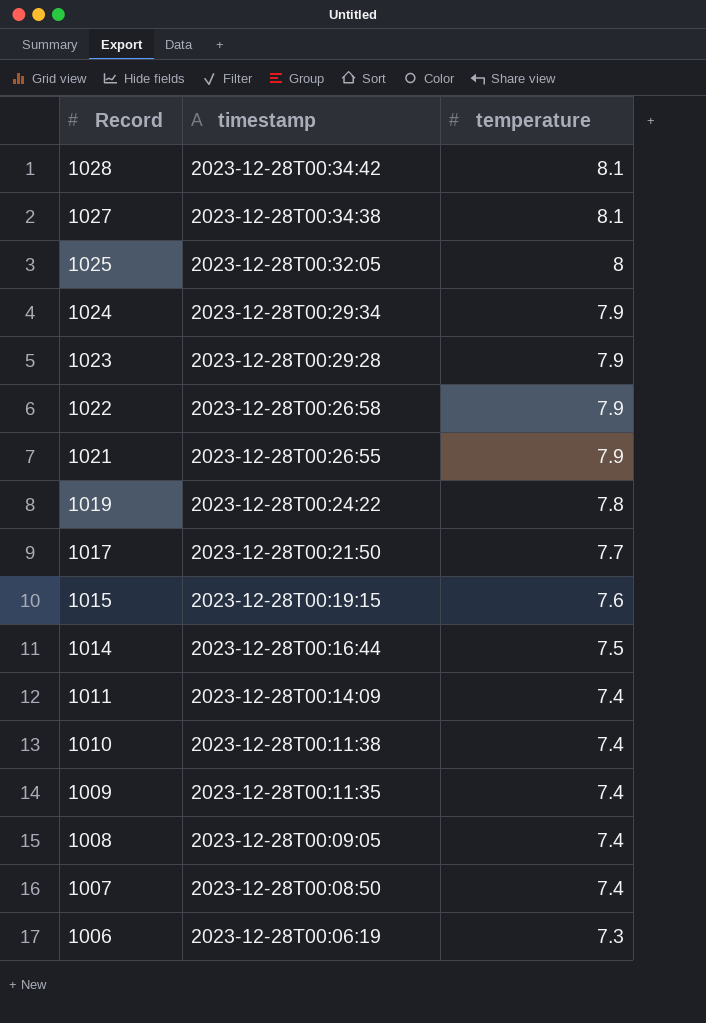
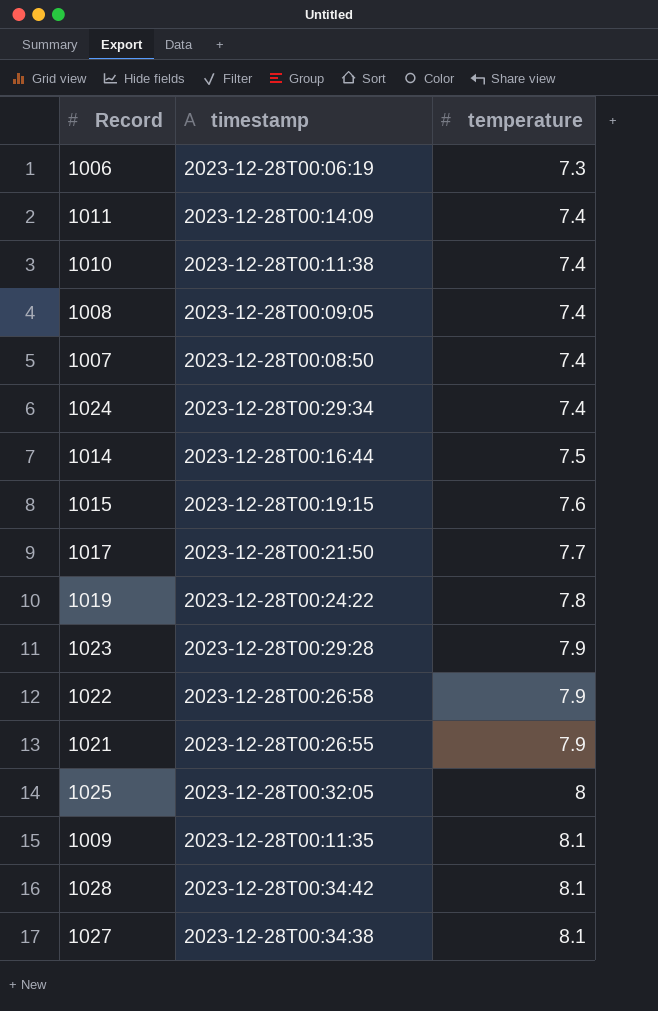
row order: Record descending -> temperature ascending
1024 | temperature: 7.9 -> 7.4
1009 | temperature: 7.4 -> 8.1

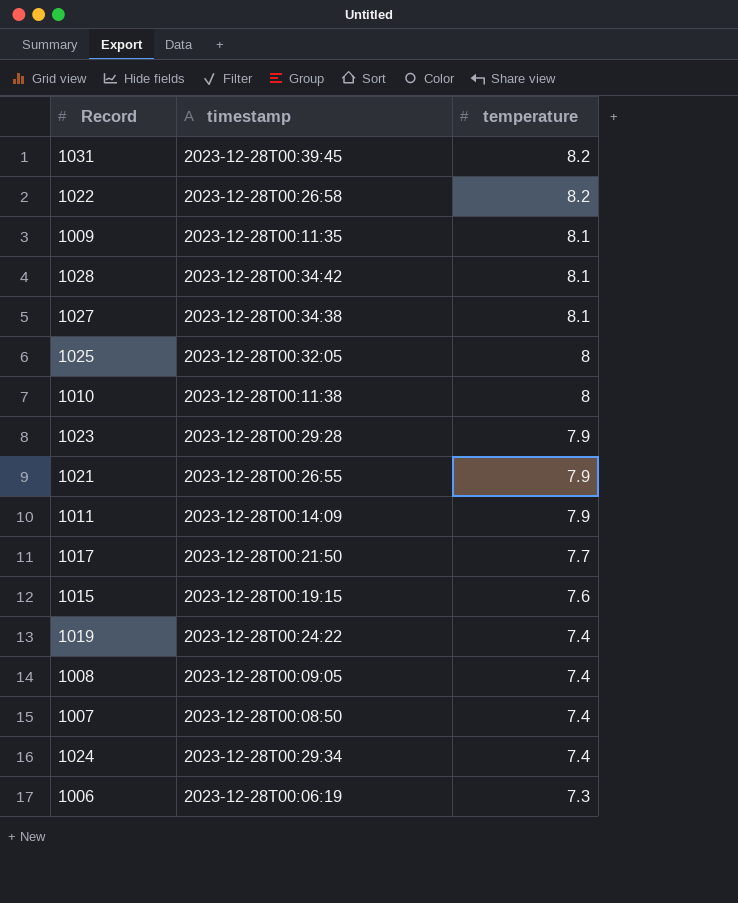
row order: temperature ascending -> temperature descending
row 1014: 2023-12-28T00:16:44 | 7.5 -> none
row 1031: none -> 2023-12-28T00:39:45 | 8.2
1022 | temperature: 7.9 -> 8.2
1010 | temperature: 7.4 -> 8
1011 | temperature: 7.4 -> 7.9
1019 | temperature: 7.8 -> 7.4

